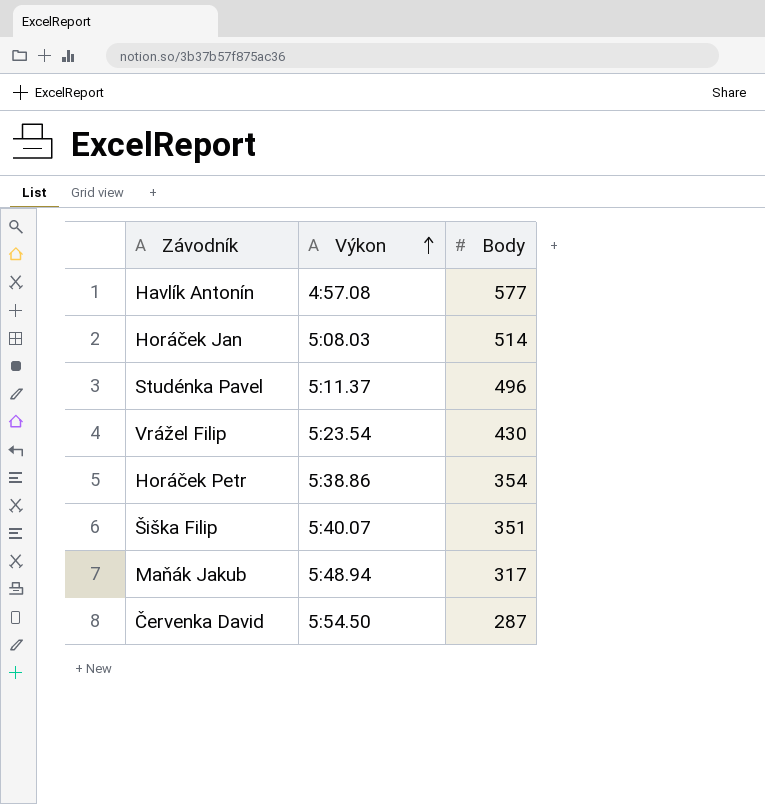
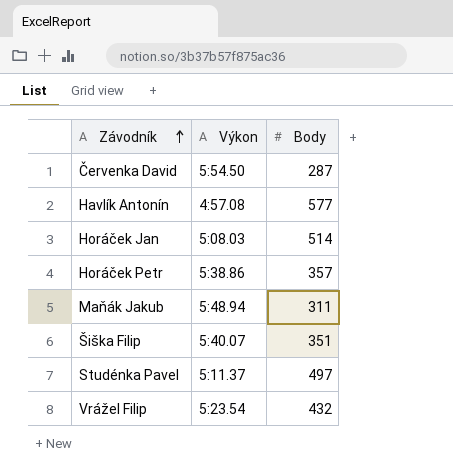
row order: Výkon ascending -> Závodník ascending
Horáček Petr | Body: 354 -> 357
Maňák Jakub | Body: 317 -> 311
Studénka Pavel | Body: 496 -> 497
Vrážel Filip | Body: 430 -> 432

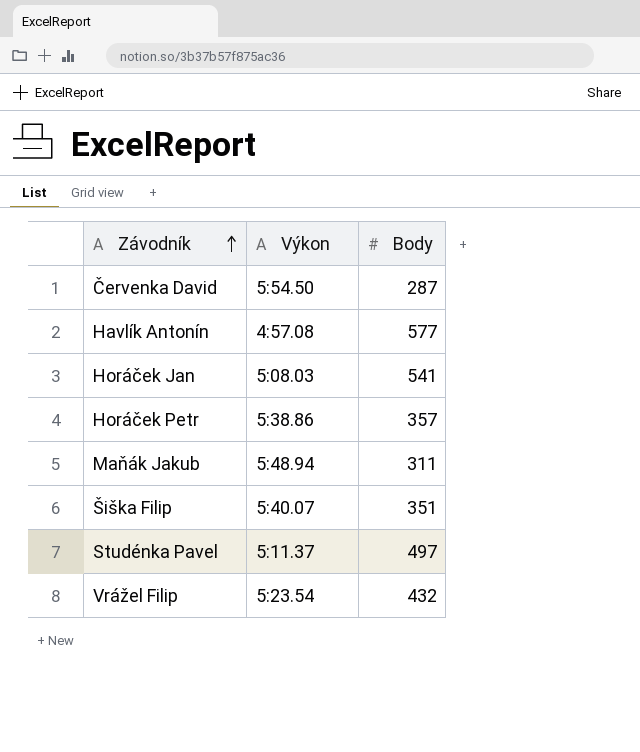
Horáček Jan | Body: 514 -> 541

